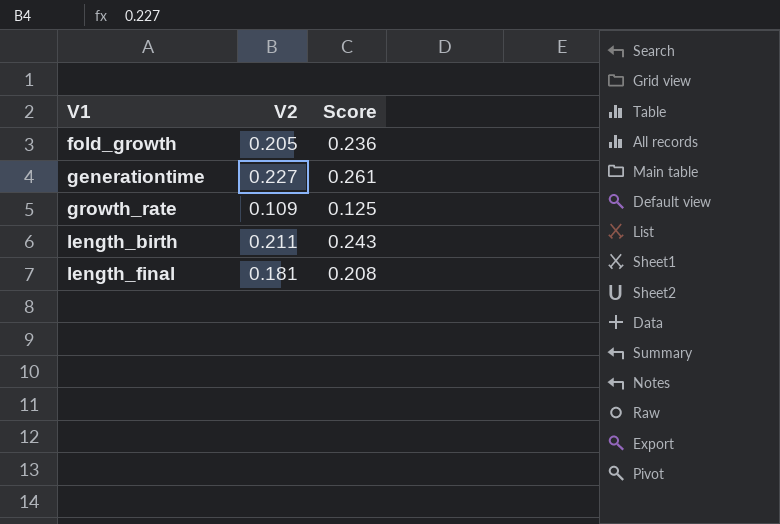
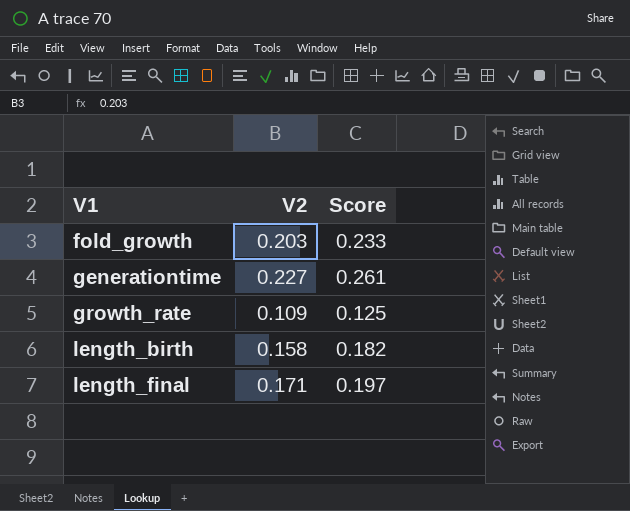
fold_growth | V2: 0.205 -> 0.203
fold_growth | Score: 0.236 -> 0.233
length_birth | V2: 0.211 -> 0.158
length_birth | Score: 0.243 -> 0.182
length_final | V2: 0.181 -> 0.171
length_final | Score: 0.208 -> 0.197

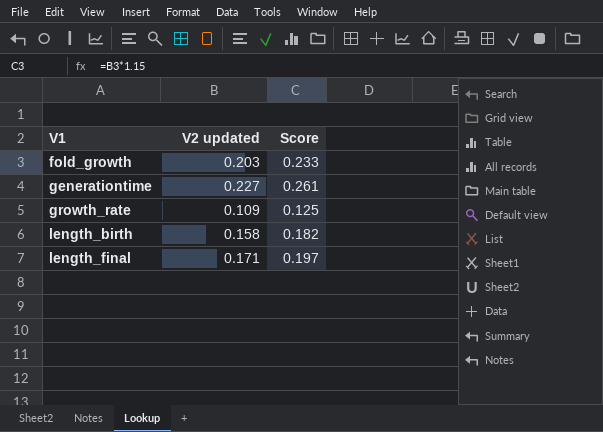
column name: V2 -> V2 updated

